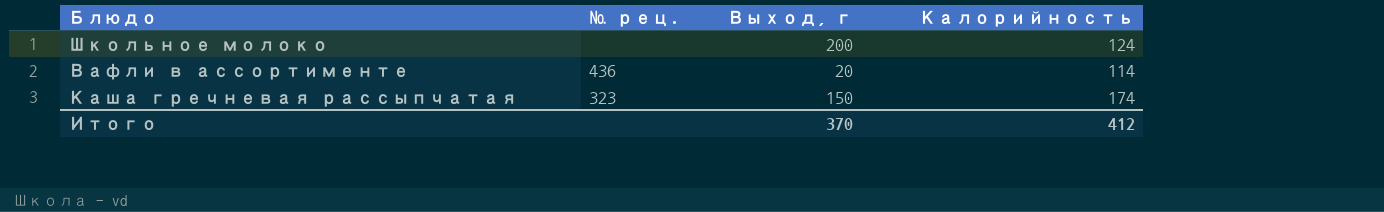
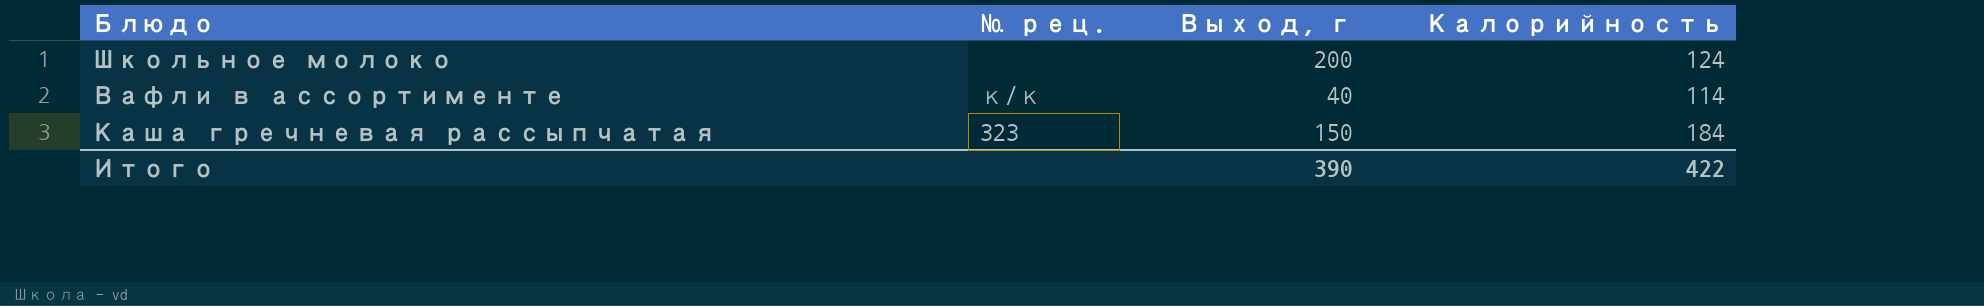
Вафли в ассортименте | № рец.: 436 -> к/к
Вафли в ассортименте | Выход, г: 20 -> 40
Каша гречневая рассыпчатая | Калорийность: 174 -> 184
Итого | Выход, г: 370 -> 390
Итого | Калорийность: 412 -> 422

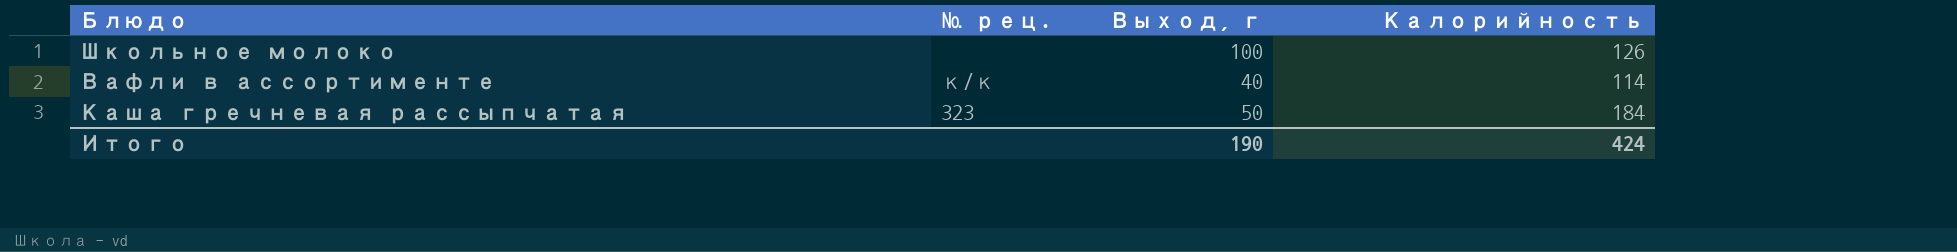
Школьное молоко | Выход, г: 200 -> 100
Школьное молоко | Калорийность: 124 -> 126
Каша гречневая рассыпчатая | Выход, г: 150 -> 50
Итого | Выход, г: 390 -> 190
Итого | Калорийность: 422 -> 424

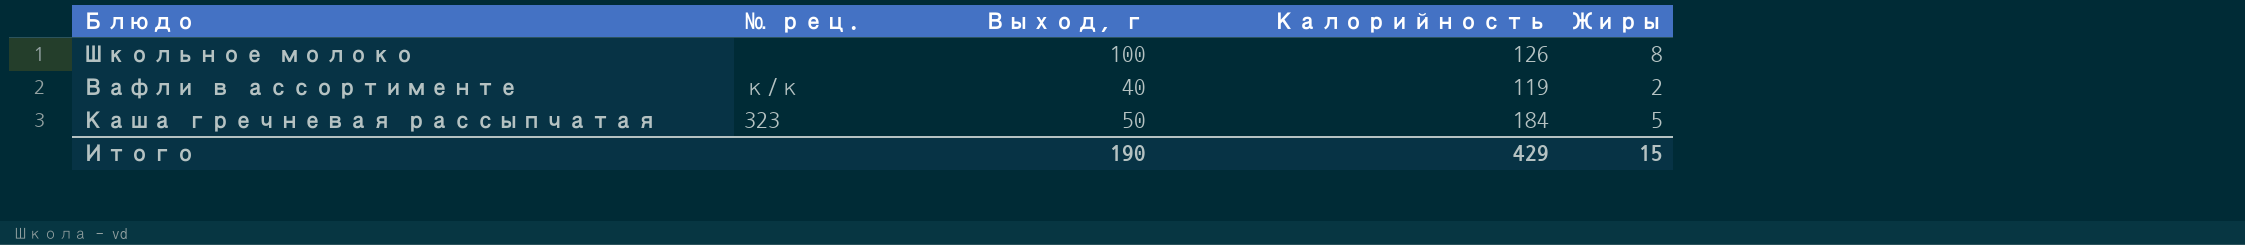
column Жиры | position: none -> 5
Вафли в ассортименте | Калорийность: 114 -> 119
Итого | Калорийность: 424 -> 429

